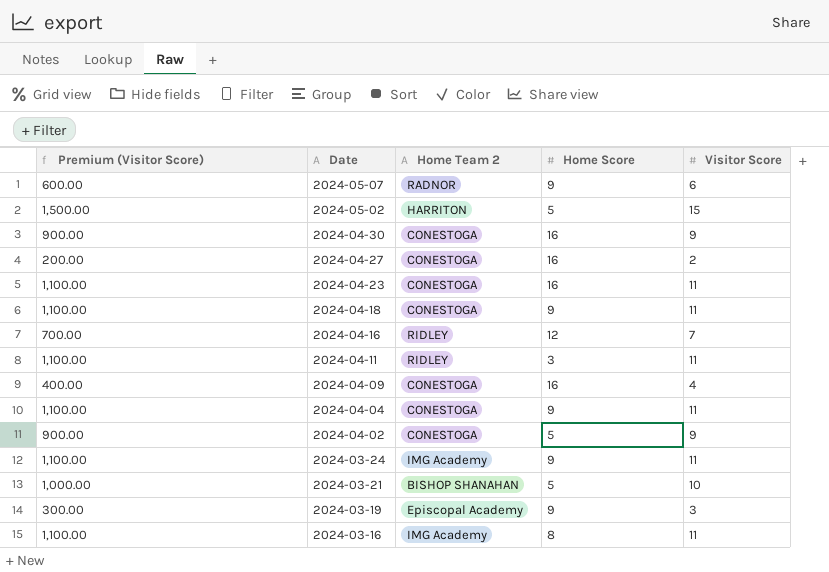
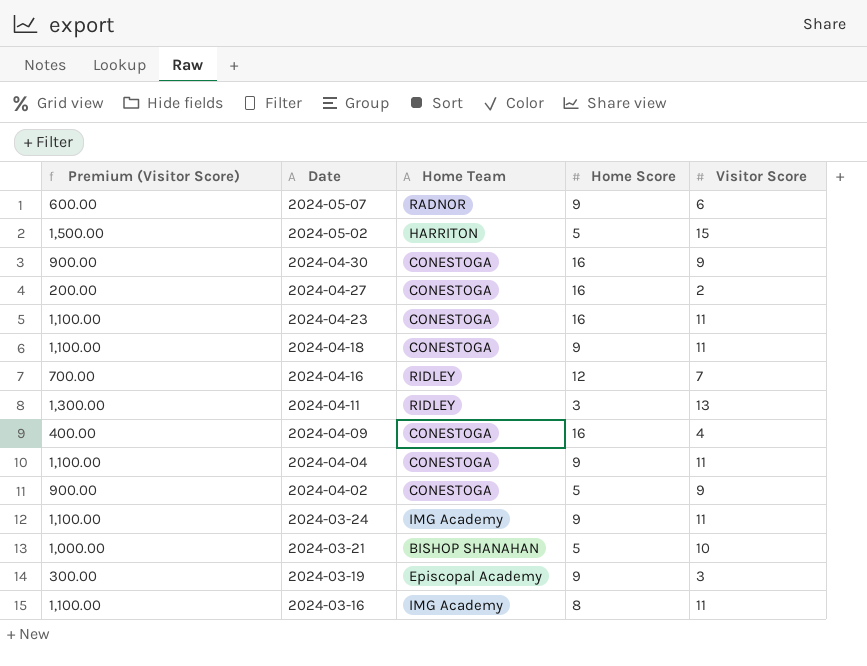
column name: Home Team 2 -> Home Team
2024-04-11 | Premium (Visitor Score): 1,100.00 -> 1,300.00
2024-04-11 | Visitor Score: 11 -> 13

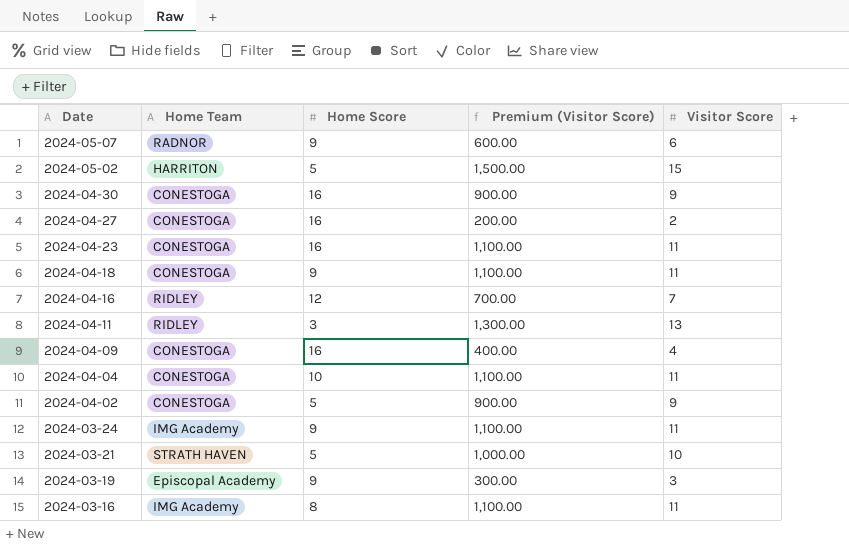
column Premium (Visitor Score) | position: 1 -> 4
2024-04-04 | Home Score: 9 -> 10
2024-03-21 | Home Team: BISHOP SHANAHAN -> STRATH HAVEN

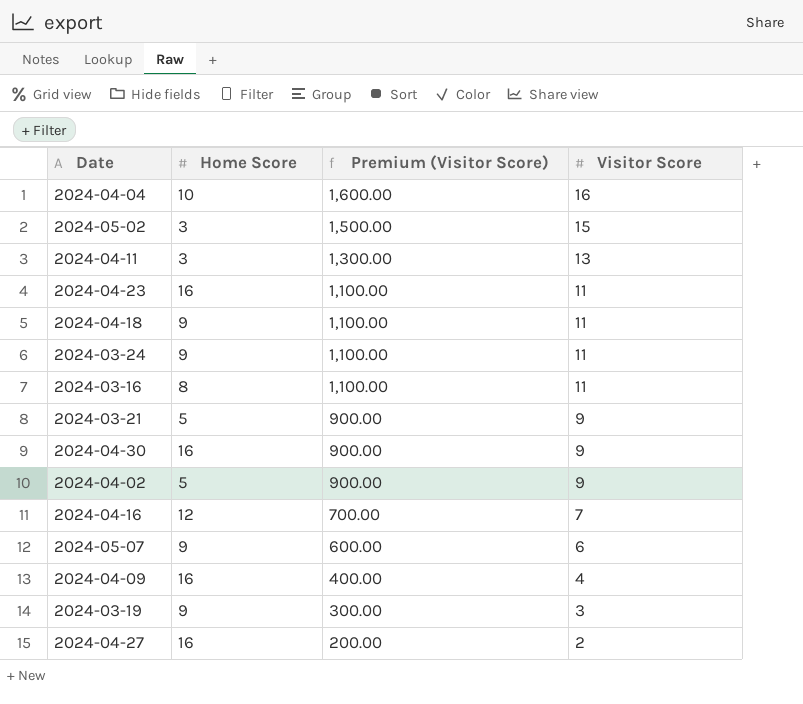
row order: Date descending -> Premium (Visitor Score) descending
column Home Team | position: 2 -> none
2024-04-04 | Premium (Visitor Score): 1,100.00 -> 1,600.00
2024-04-04 | Visitor Score: 11 -> 16
2024-05-02 | Home Score: 5 -> 3
2024-03-21 | Premium (Visitor Score): 1,000.00 -> 900.00
2024-03-21 | Visitor Score: 10 -> 9

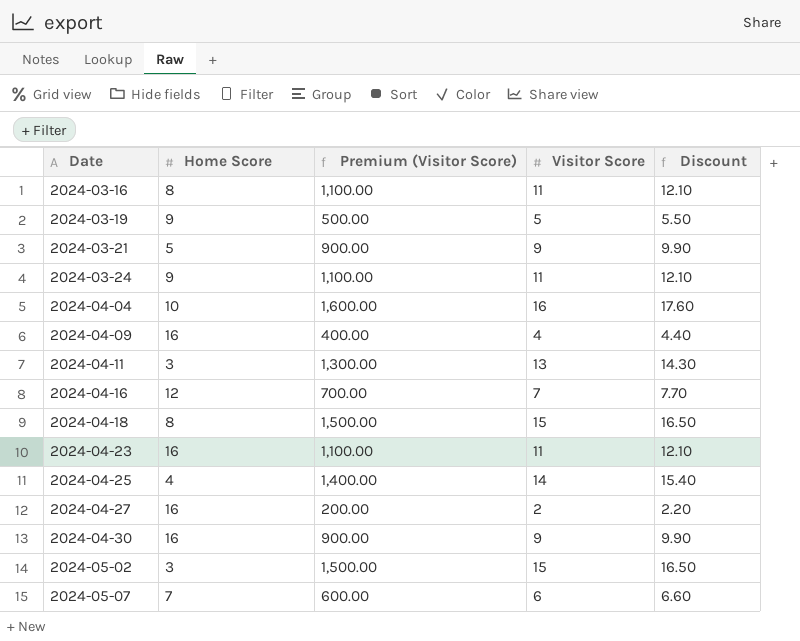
row order: Premium (Visitor Score) descending -> Date ascending
column Discount | formula: none -> [Visitor Score] * 1.1
row 2024-04-02: 5 | 900.00 | 9 -> none
2024-03-19 | Premium (Visitor Score): 300.00 -> 500.00
2024-03-19 | Visitor Score: 3 -> 5
2024-04-18 | Home Score: 9 -> 8
2024-04-18 | Premium (Visitor Score): 1,100.00 -> 1,500.00
2024-04-18 | Visitor Score: 11 -> 15
row 2024-04-25: none -> 4 | 1,400.00 | 14 | 15.40
2024-05-07 | Home Score: 9 -> 7

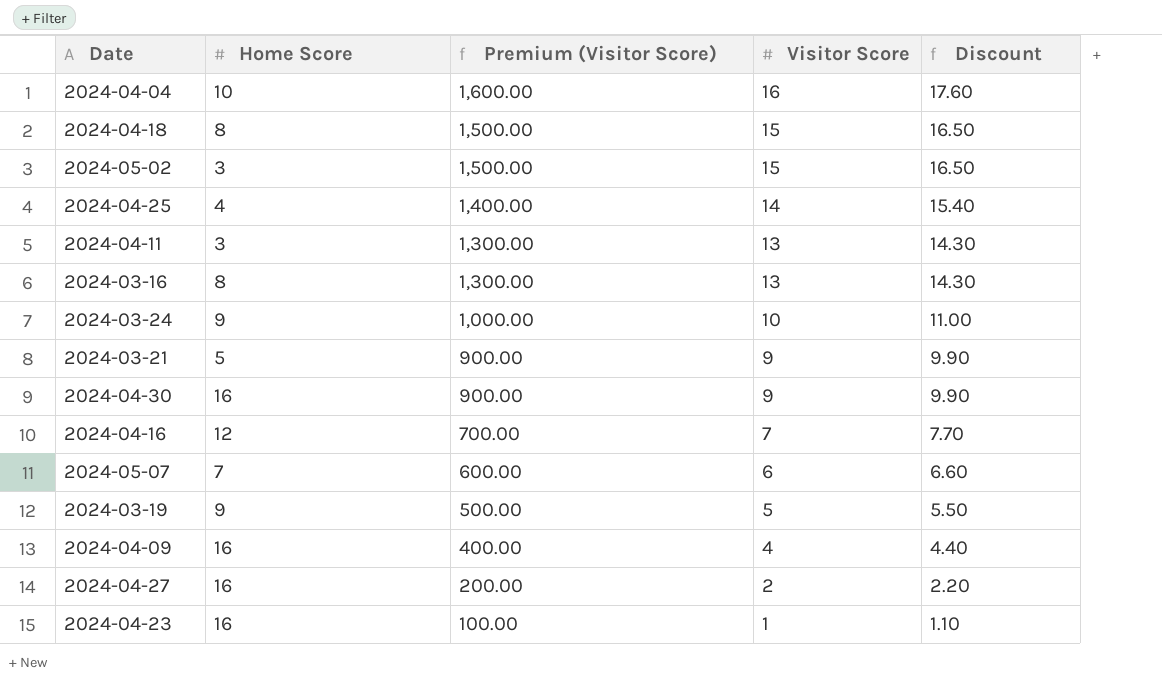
row order: Date ascending -> Premium (Visitor Score) descending
2024-03-16 | Premium (Visitor Score): 1,100.00 -> 1,300.00
2024-03-16 | Visitor Score: 11 -> 13
2024-03-16 | Discount: 12.10 -> 14.30
2024-03-24 | Premium (Visitor Score): 1,100.00 -> 1,000.00
2024-03-24 | Visitor Score: 11 -> 10
2024-03-24 | Discount: 12.10 -> 11.00
2024-04-23 | Premium (Visitor Score): 1,100.00 -> 100.00
2024-04-23 | Visitor Score: 11 -> 1
2024-04-23 | Discount: 12.10 -> 1.10

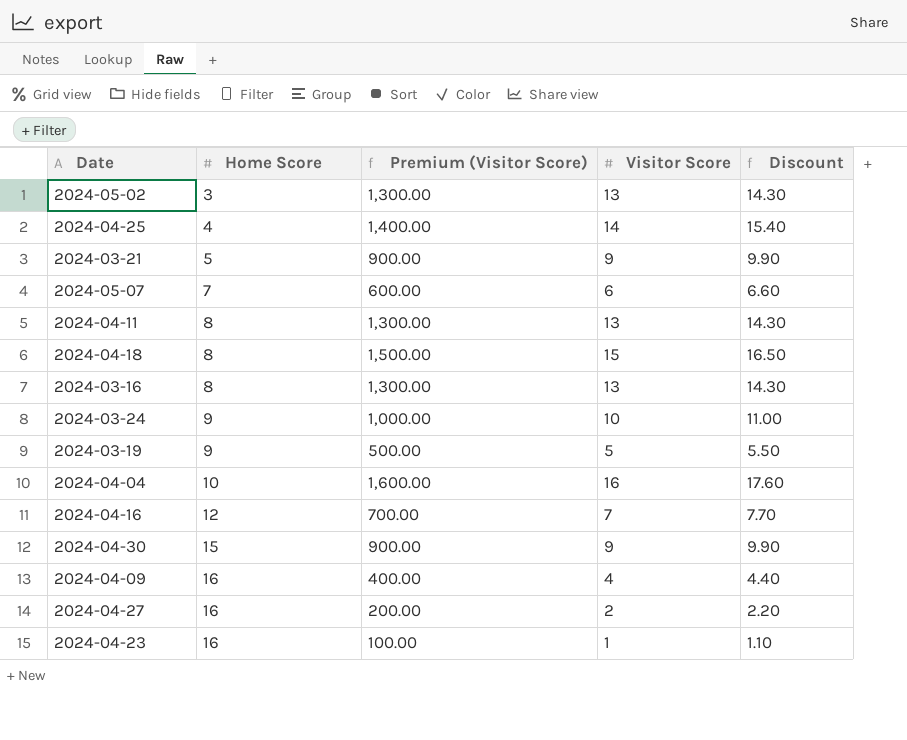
row order: Premium (Visitor Score) descending -> Home Score ascending
2024-05-02 | Premium (Visitor Score): 1,500.00 -> 1,300.00
2024-05-02 | Visitor Score: 15 -> 13
2024-05-02 | Discount: 16.50 -> 14.30
2024-04-11 | Home Score: 3 -> 8
2024-04-30 | Home Score: 16 -> 15

